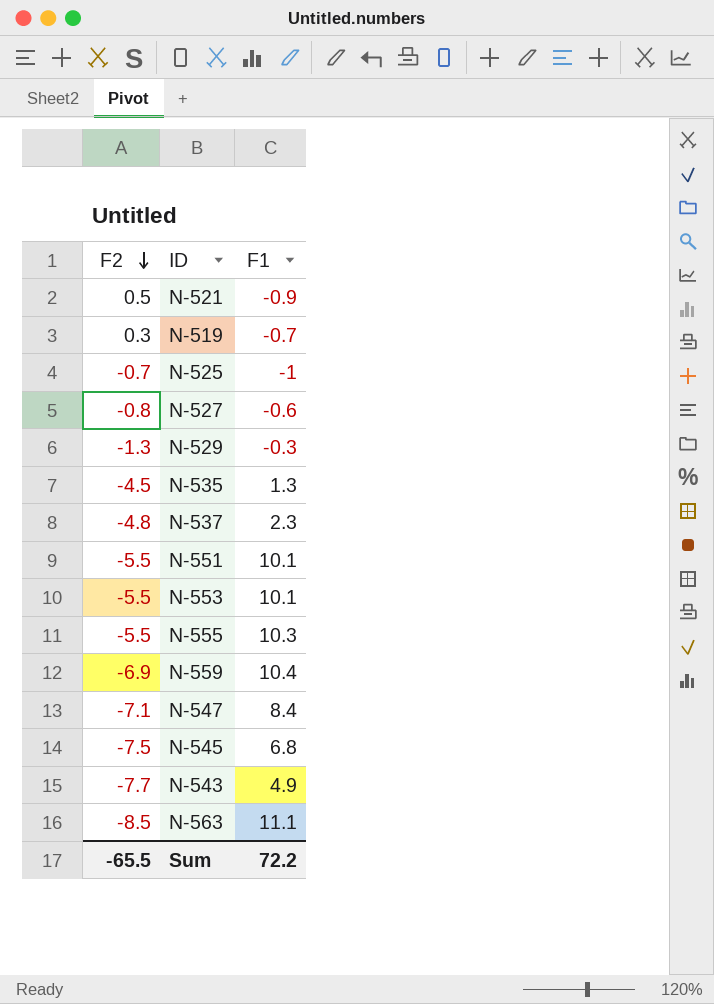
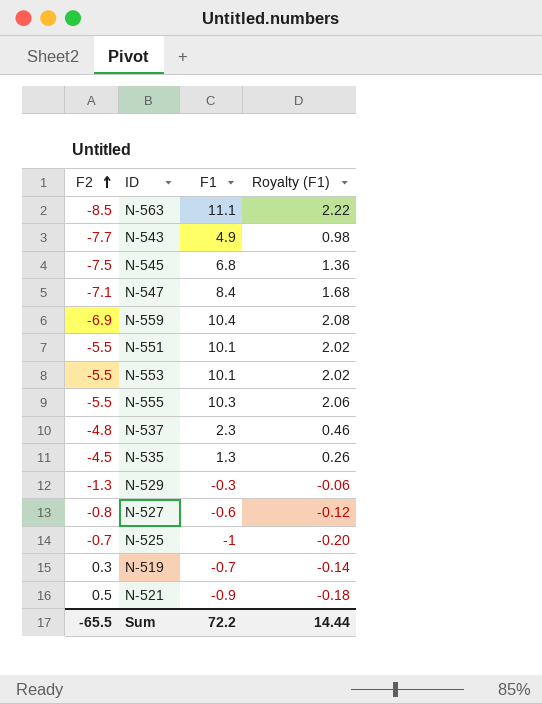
row order: F2 descending -> F2 ascending
column Royalty (F1) | formula: none -> [F1] * 0.2

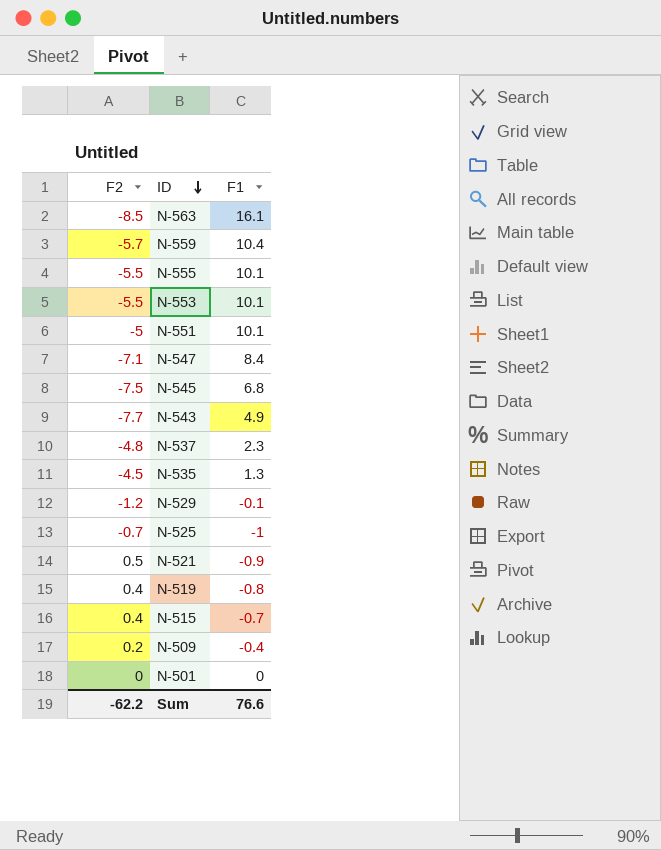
row order: F2 ascending -> ID descending
column Royalty (F1) | formula: [F1] * 0.2 -> none
row N-527: -0.8 | -0.6 | -0.12 -> none
N-563 | F1: 11.1 -> 16.1
N-559 | F2: -6.9 -> -5.7
N-555 | F1: 10.3 -> 10.1
N-551 | F2: -5.5 -> -5
N-529 | F2: -1.3 -> -1.2
N-529 | F1: -0.3 -> -0.1
N-519 | F2: 0.3 -> 0.4
N-519 | F1: -0.7 -> -0.8
row N-515: none -> 0.4 | -0.7
row N-509: none -> 0.2 | -0.4
row N-501: none -> 0 | 0
Sum | F2: -65.5 -> -62.2
Sum | F1: 72.2 -> 76.6

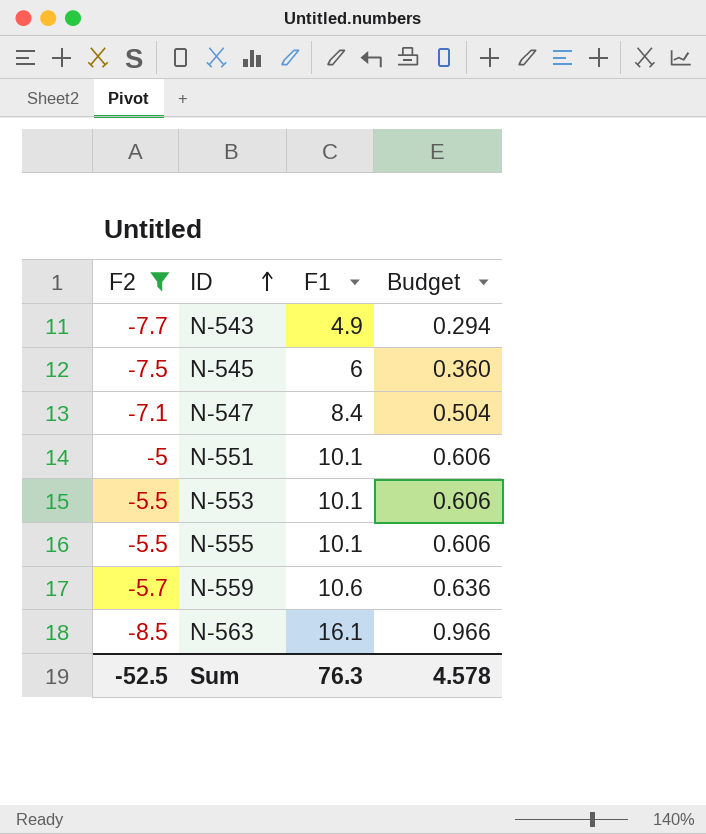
filter: none -> F2 <= -5
row order: ID descending -> ID ascending
column Budget | formula: none -> [F1] * 0.06
N-545 | F1: 6.8 -> 6
N-559 | F1: 10.4 -> 10.6
Sum | F2: -62.2 -> -52.5
Sum | F1: 76.6 -> 76.3

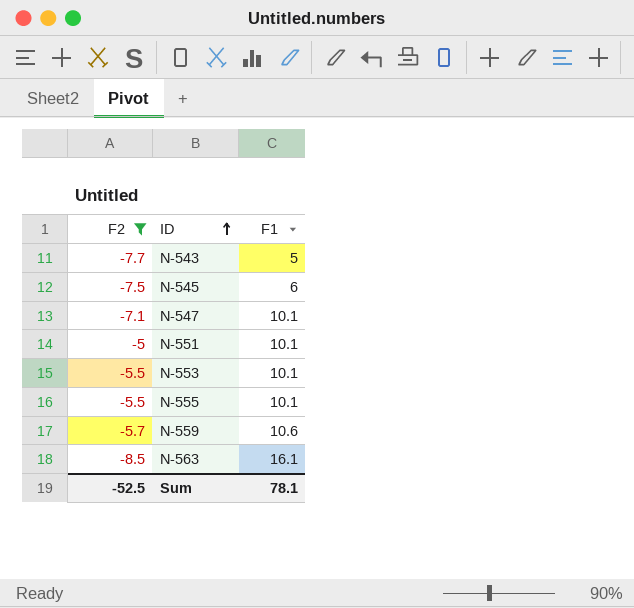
column Budget | formula: [F1] * 0.06 -> none
N-543 | F1: 4.9 -> 5
N-547 | F1: 8.4 -> 10.1
Sum | F1: 76.3 -> 78.1

